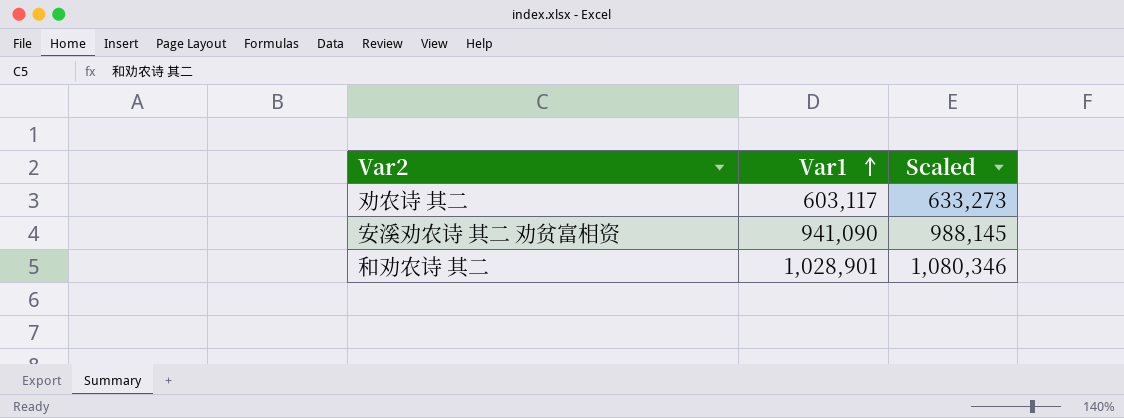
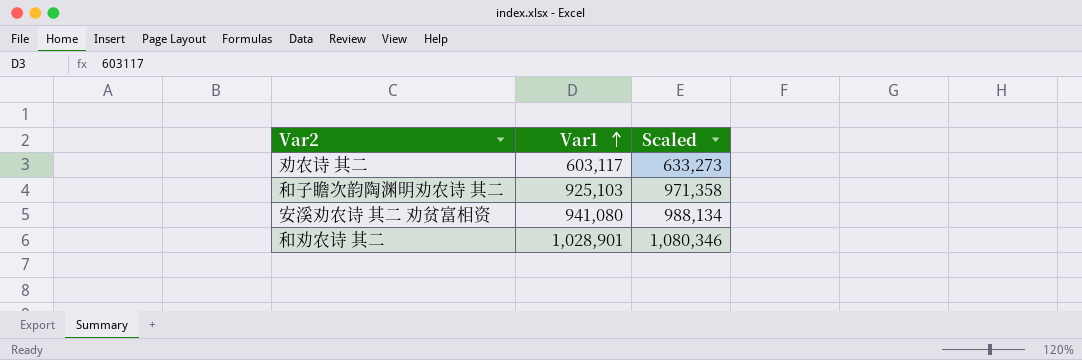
row 和子瞻次韵陶渊明劝农诗 其二: none -> 925,103 | 971,358
安溪劝农诗 其二 劝贫富相资 | Var1: 941,090 -> 941,080
安溪劝农诗 其二 劝贫富相资 | Scaled: 988,145 -> 988,134

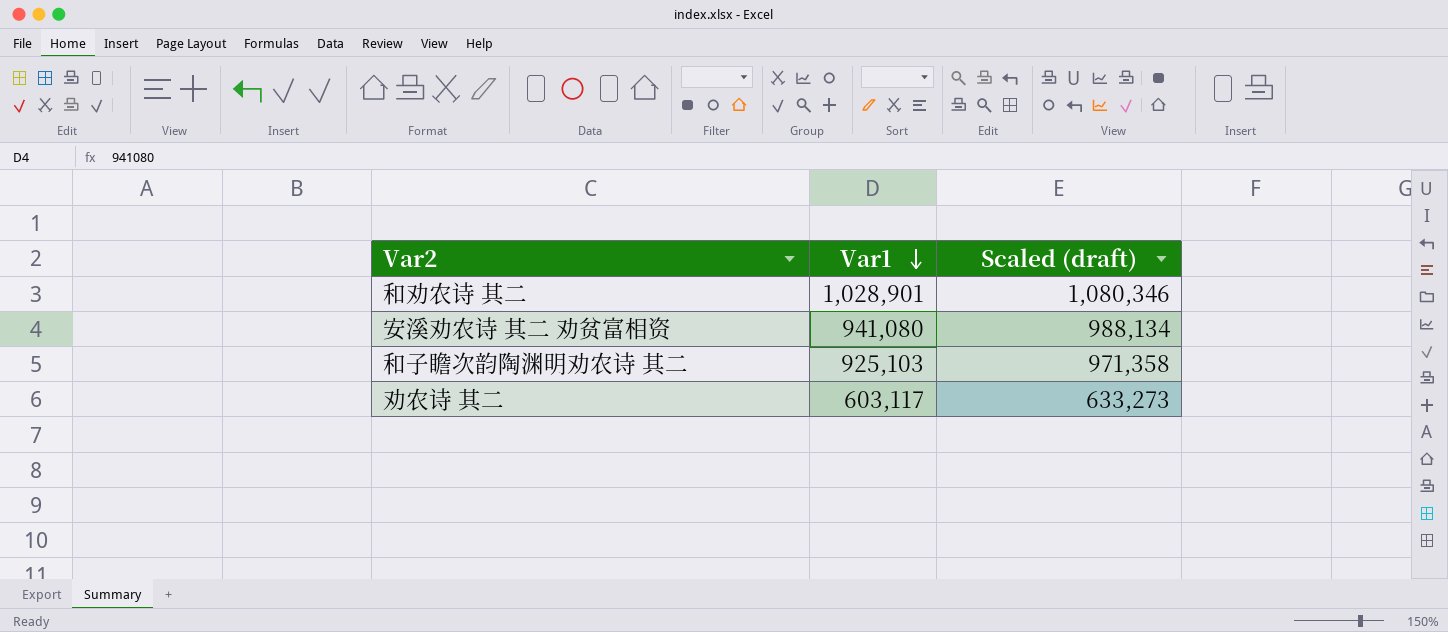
row order: Var1 ascending -> Var1 descending
column name: Scaled -> Scaled (draft)

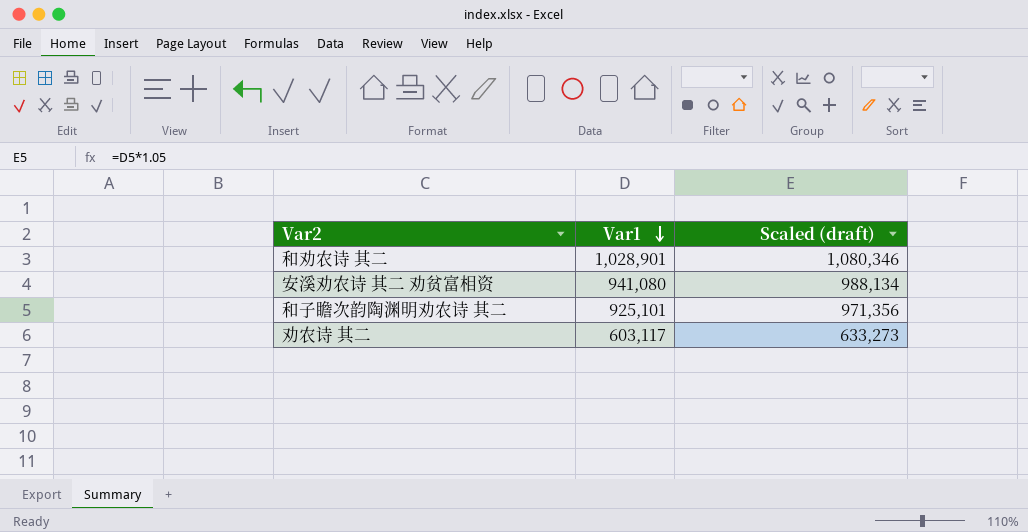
和子瞻次韵陶渊明劝农诗 其二 | Var1: 925,103 -> 925,101
和子瞻次韵陶渊明劝农诗 其二 | Scaled (draft): 971,358 -> 971,356

